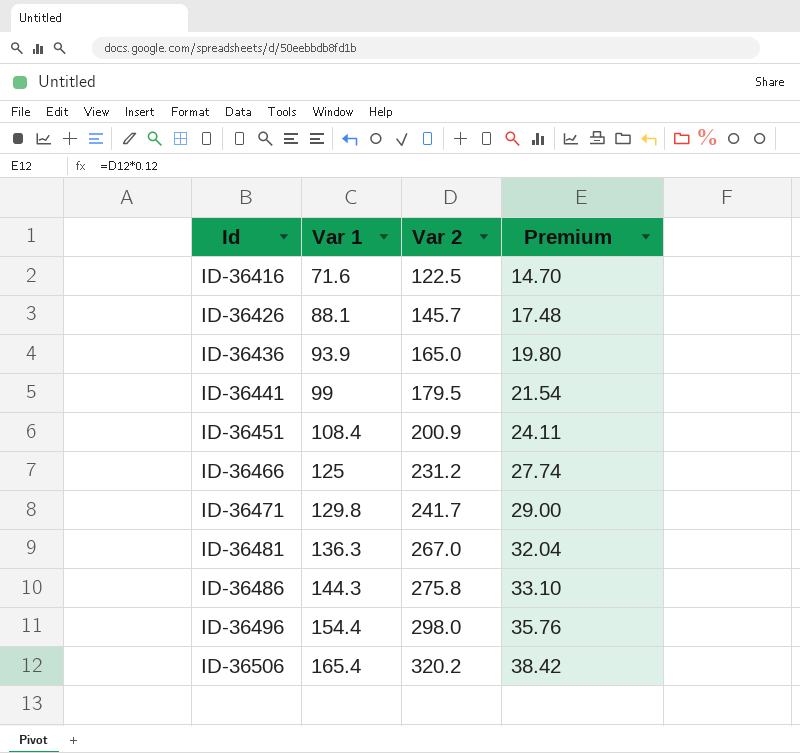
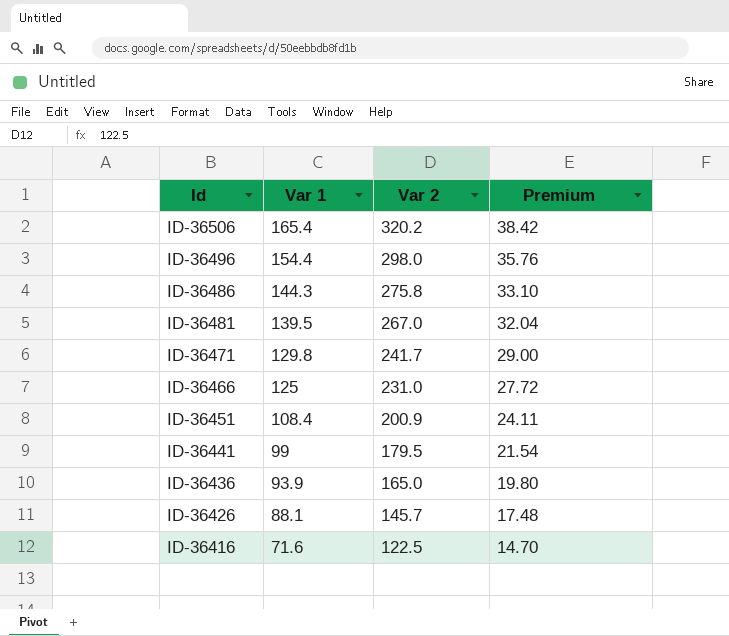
row order: Id ascending -> Id descending
ID-36481 | Var 1: 136.3 -> 139.5
ID-36466 | Var 2: 231.2 -> 231.0
ID-36466 | Premium: 27.74 -> 27.72

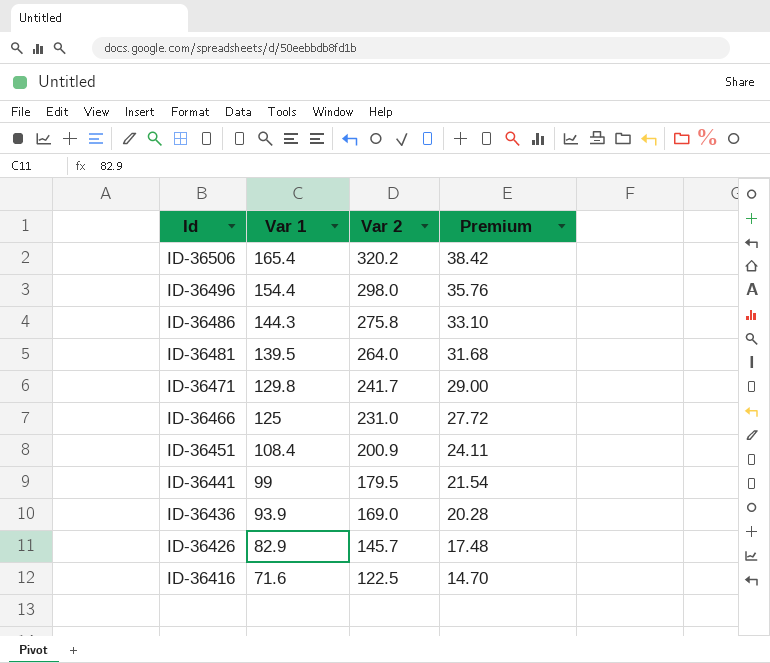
ID-36481 | Var 2: 267.0 -> 264.0
ID-36481 | Premium: 32.04 -> 31.68
ID-36436 | Var 2: 165.0 -> 169.0
ID-36436 | Premium: 19.80 -> 20.28
ID-36426 | Var 1: 88.1 -> 82.9

